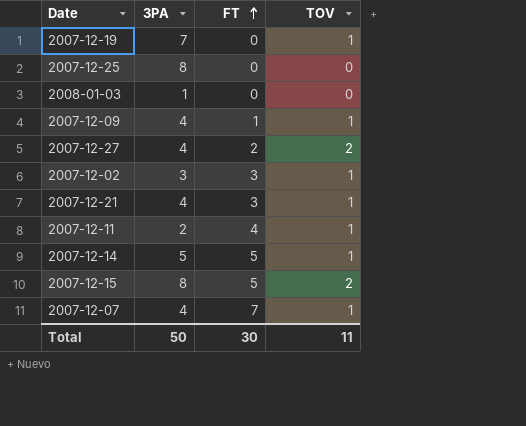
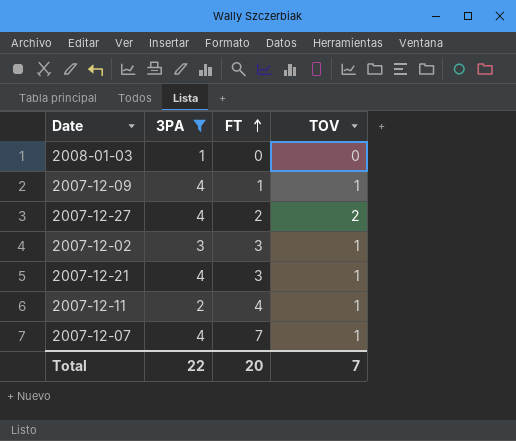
filter: none -> 3PA <= 4
Total | 3PA: 50 -> 22
Total | FT: 30 -> 20
Total | TOV: 11 -> 7

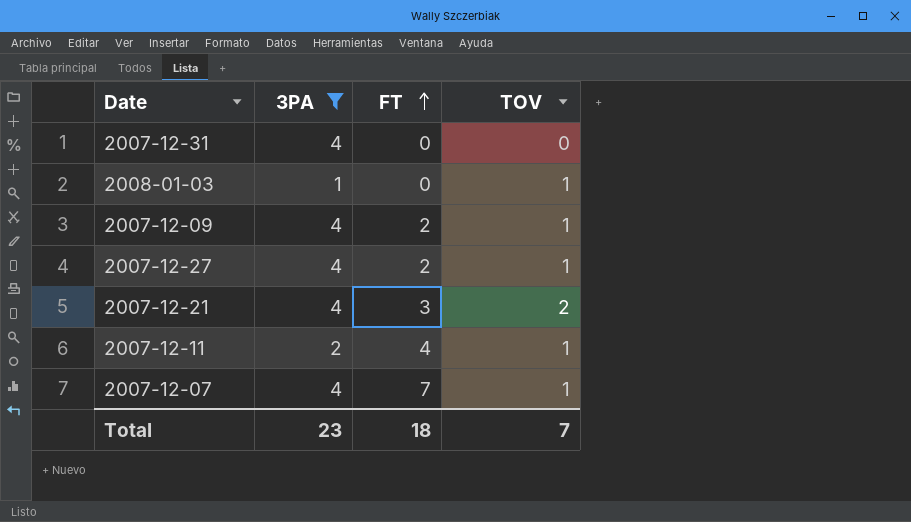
row 2007-12-02: 3 | 3 | 1 -> none
row 2007-12-31: none -> 4 | 0 | 0
2008-01-03 | TOV: 0 -> 1
2007-12-09 | FT: 1 -> 2
2007-12-27 | TOV: 2 -> 1
2007-12-21 | TOV: 1 -> 2
Total | 3PA: 22 -> 23
Total | FT: 20 -> 18

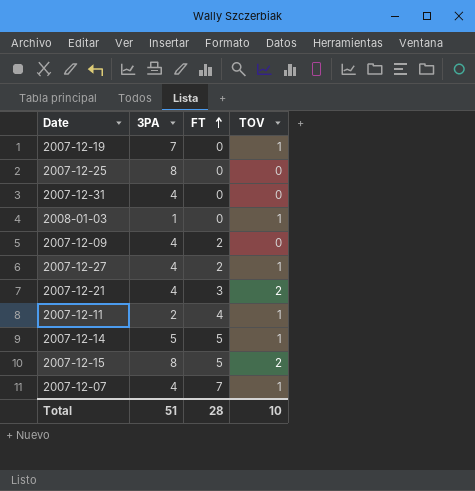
filter: 3PA <= 4 -> none
2007-12-09 | TOV: 1 -> 0
Total | 3PA: 23 -> 51
Total | FT: 18 -> 28
Total | TOV: 7 -> 10

